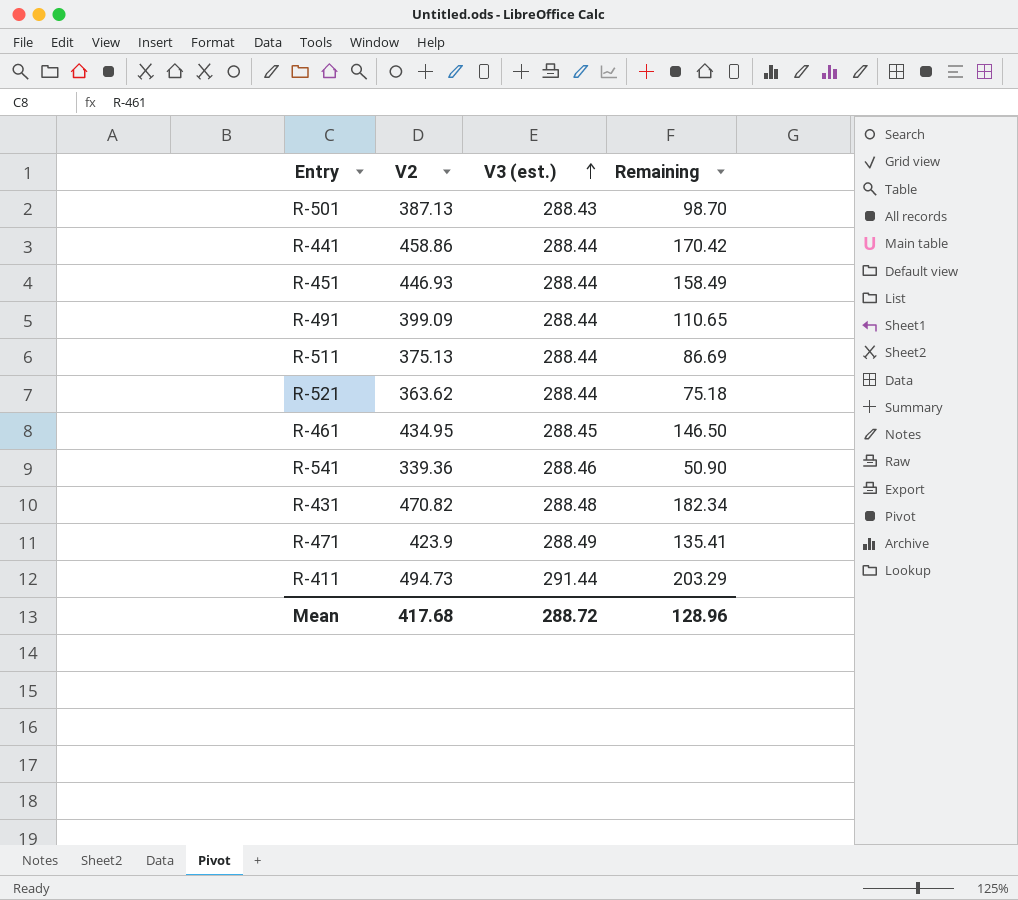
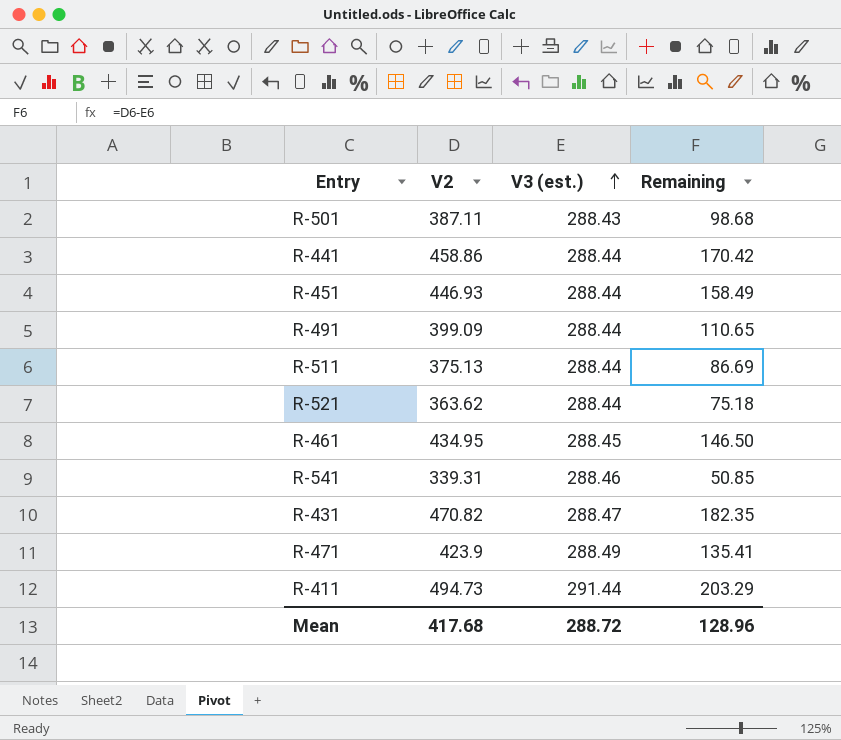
R-501 | V2: 387.13 -> 387.11
R-501 | Remaining: 98.70 -> 98.68
R-541 | V2: 339.36 -> 339.31
R-541 | Remaining: 50.90 -> 50.85
R-431 | V3 (est.): 288.48 -> 288.47
R-431 | Remaining: 182.34 -> 182.35

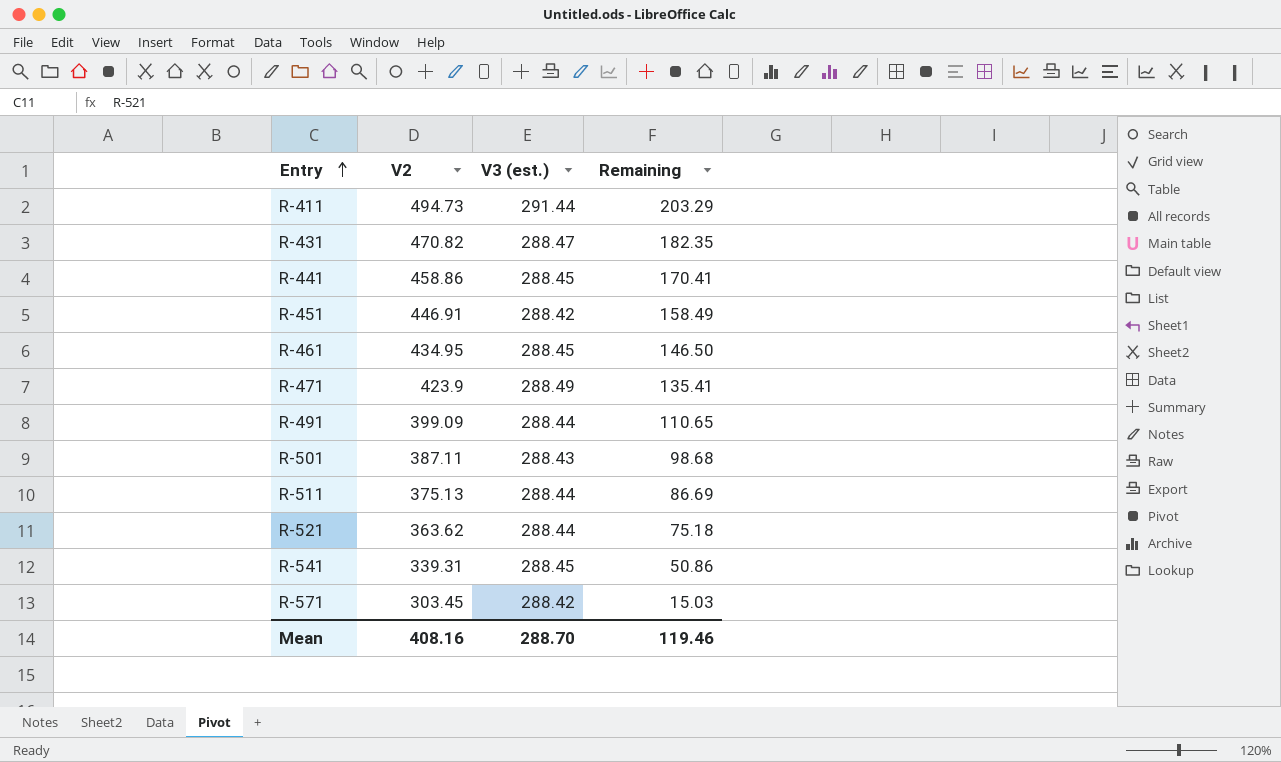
row order: V3 (est.) ascending -> Entry ascending
R-441 | V3 (est.): 288.44 -> 288.45
R-441 | Remaining: 170.42 -> 170.41
R-451 | V2: 446.93 -> 446.91
R-451 | V3 (est.): 288.44 -> 288.42
R-541 | V3 (est.): 288.46 -> 288.45
R-541 | Remaining: 50.85 -> 50.86
row R-571: none -> 303.45 | 288.42 | 15.03
Mean | V2: 417.68 -> 408.16
Mean | V3 (est.): 288.72 -> 288.70
Mean | Remaining: 128.96 -> 119.46

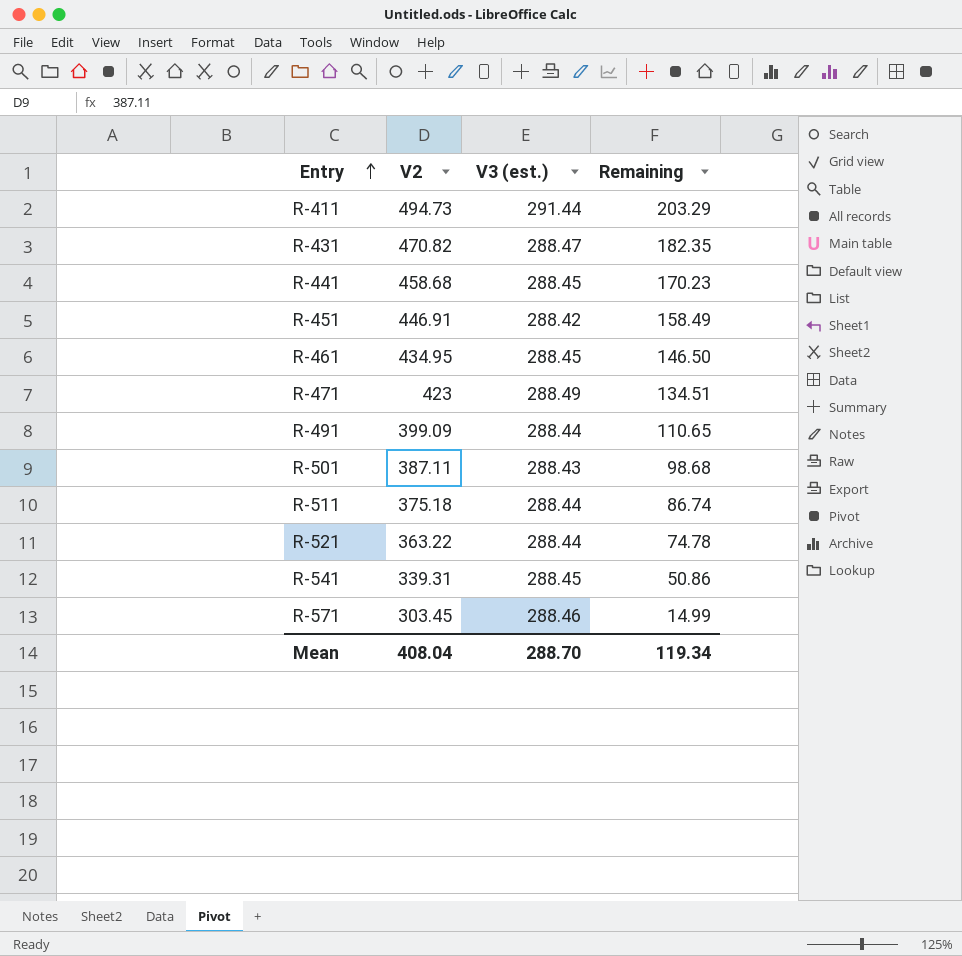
R-441 | V2: 458.86 -> 458.68
R-441 | Remaining: 170.41 -> 170.23
R-471 | V2: 423.9 -> 423
R-471 | Remaining: 135.41 -> 134.51
R-511 | V2: 375.13 -> 375.18
R-511 | Remaining: 86.69 -> 86.74
R-521 | V2: 363.62 -> 363.22
R-521 | Remaining: 75.18 -> 74.78
R-571 | V3 (est.): 288.42 -> 288.46
R-571 | Remaining: 15.03 -> 14.99
Mean | V2: 408.16 -> 408.04
Mean | Remaining: 119.46 -> 119.34

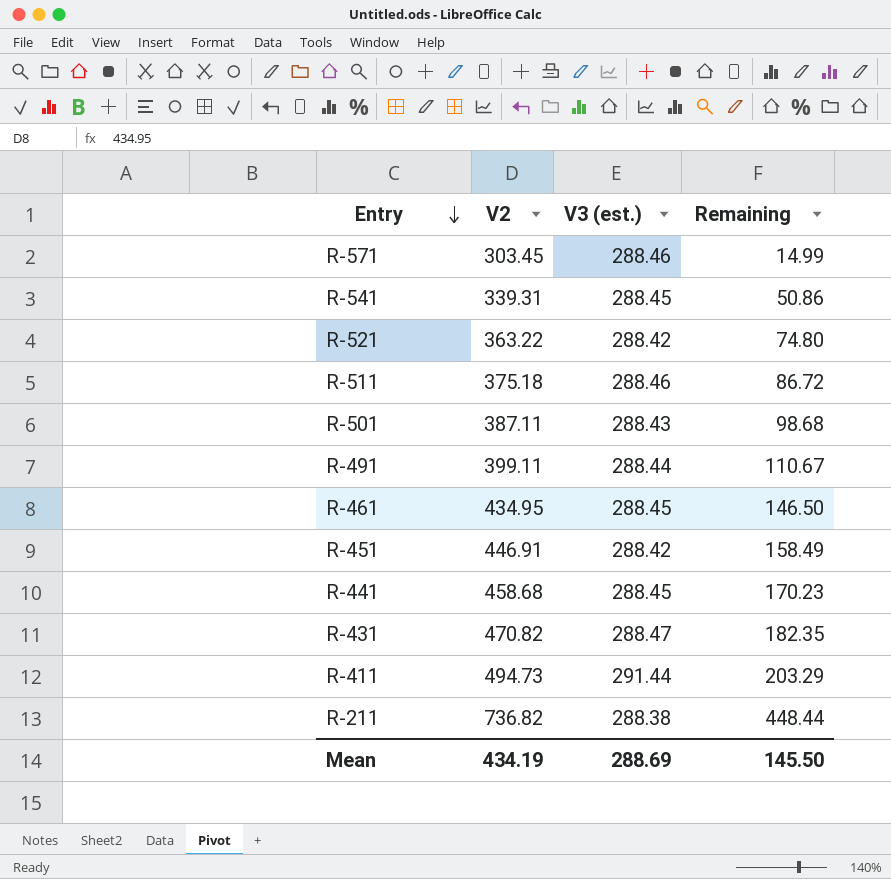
row order: Entry ascending -> Entry descending
row R-471: 423 | 288.49 | 134.51 -> none
R-521 | V3 (est.): 288.44 -> 288.42
R-521 | Remaining: 74.78 -> 74.80
R-511 | V3 (est.): 288.44 -> 288.46
R-511 | Remaining: 86.74 -> 86.72
R-491 | V2: 399.09 -> 399.11
R-491 | Remaining: 110.65 -> 110.67
row R-211: none -> 736.82 | 288.38 | 448.44
Mean | V2: 408.04 -> 434.19
Mean | V3 (est.): 288.70 -> 288.69
Mean | Remaining: 119.34 -> 145.50

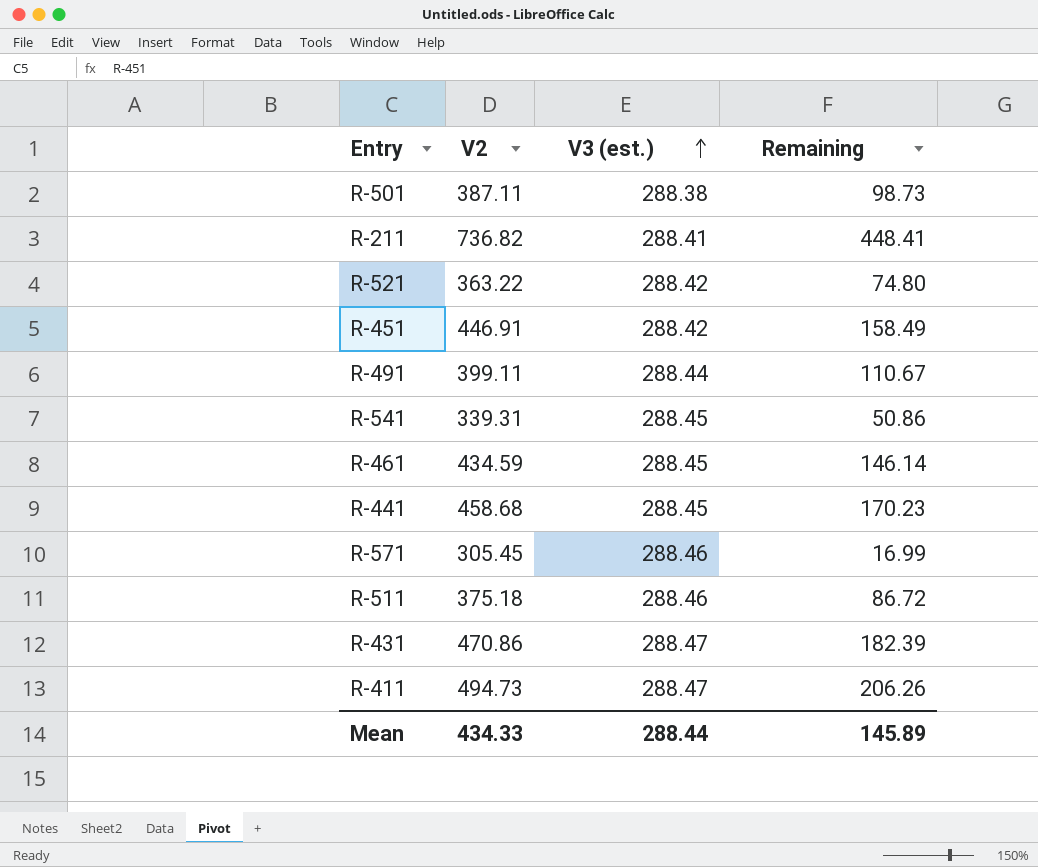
row order: Entry descending -> V3 (est.) ascending
R-501 | V3 (est.): 288.43 -> 288.38
R-501 | Remaining: 98.68 -> 98.73
R-211 | V3 (est.): 288.38 -> 288.41
R-211 | Remaining: 448.44 -> 448.41
R-461 | V2: 434.95 -> 434.59
R-461 | Remaining: 146.50 -> 146.14
R-571 | V2: 303.45 -> 305.45
R-571 | Remaining: 14.99 -> 16.99
R-431 | V2: 470.82 -> 470.86
R-431 | Remaining: 182.35 -> 182.39
R-411 | V3 (est.): 291.44 -> 288.47
R-411 | Remaining: 203.29 -> 206.26
Mean | V2: 434.19 -> 434.33
Mean | V3 (est.): 288.69 -> 288.44
Mean | Remaining: 145.50 -> 145.89

